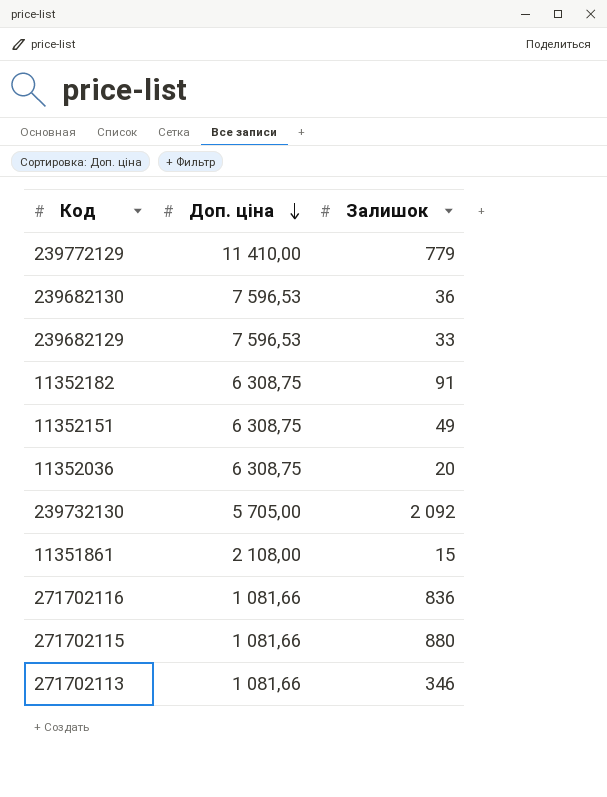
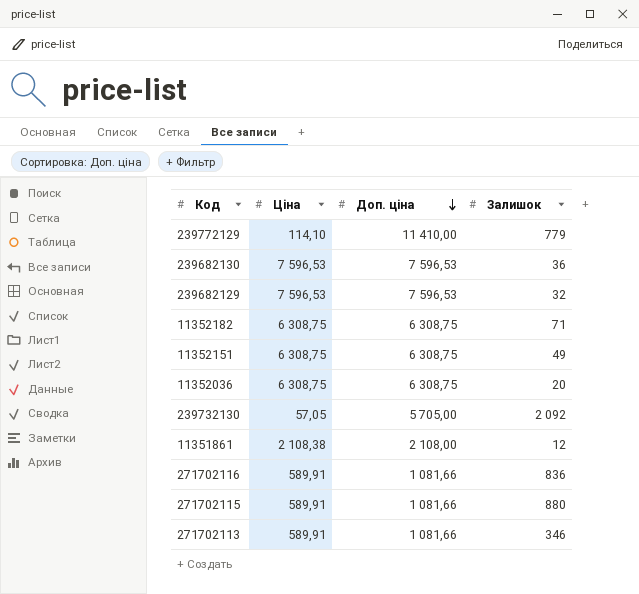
column Ціна | position: none -> 2
239682129 | Залишок: 33 -> 32
11352182 | Залишок: 91 -> 71
11351861 | Залишок: 15 -> 12

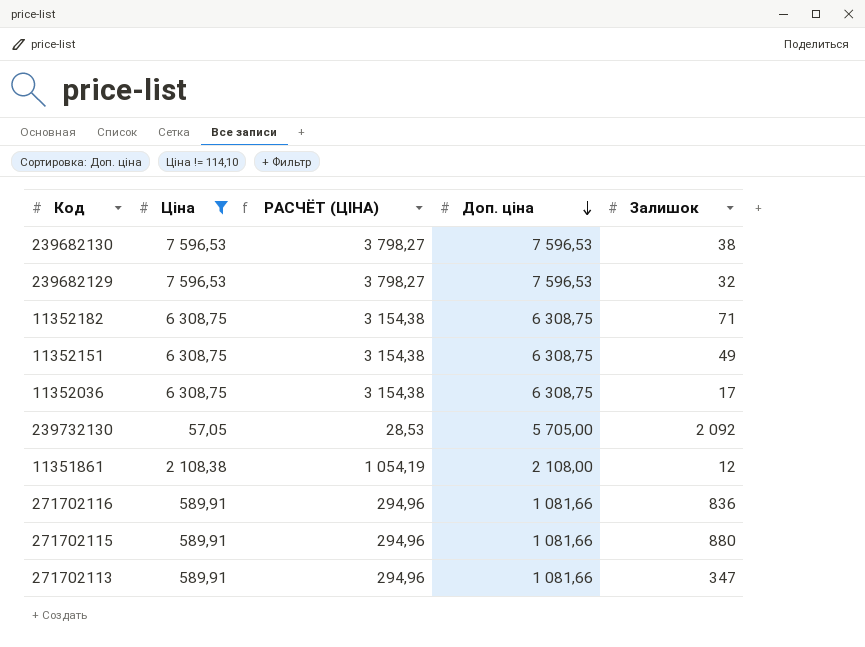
filter: none -> Ціна != 114,10
column РАСЧЁТ (ЦІНА) | formula: none -> [Ціна] * 0,5
239682130 | Залишок: 36 -> 38
11352036 | Залишок: 20 -> 17
271702113 | Залишок: 346 -> 347

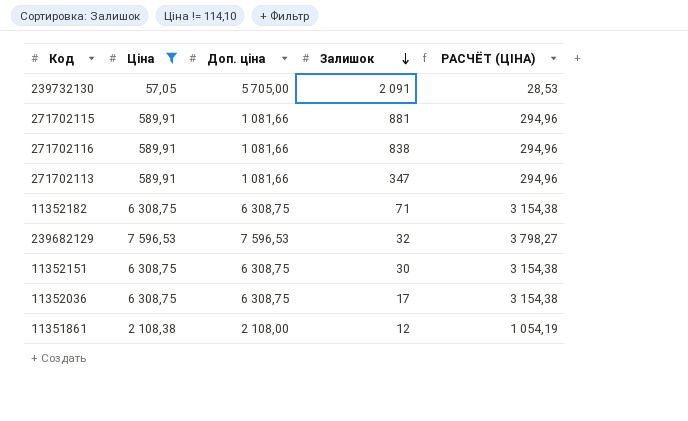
row order: Доп. ціна descending -> Залишок descending
column РАСЧЁТ (ЦІНА) | position: 3 -> 5
row 239682130: 7 596,53 | 3 798,27 | 7 596,53 | 38 -> none
239732130 | Залишок: 2 092 -> 2 091
271702115 | Залишок: 880 -> 881
271702116 | Залишок: 836 -> 838
11352151 | Залишок: 49 -> 30

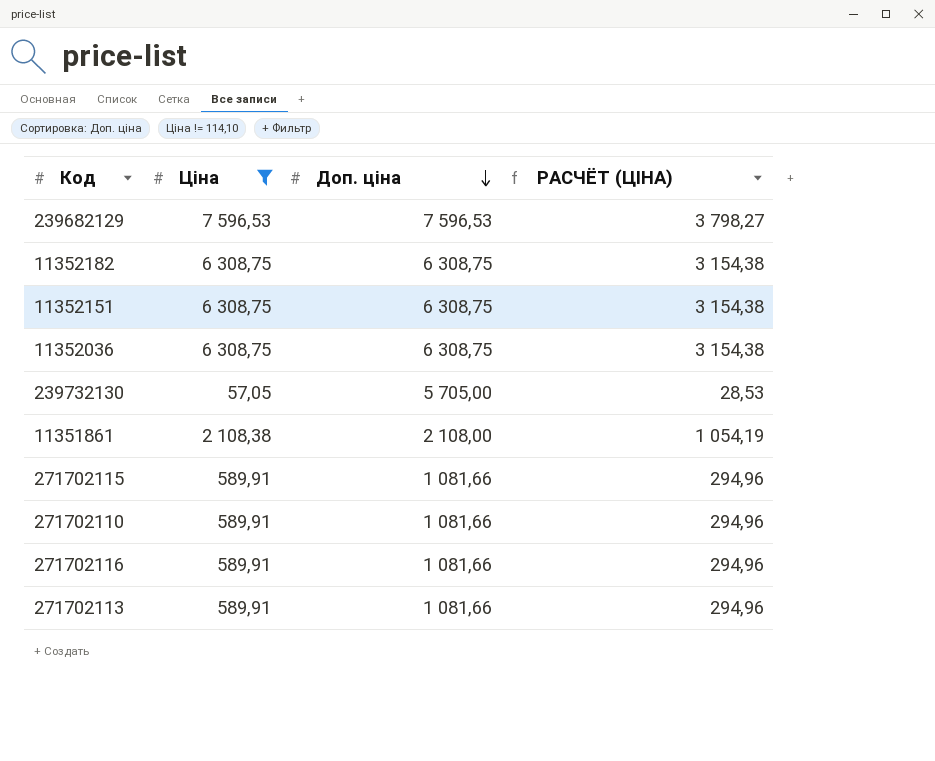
row order: Залишок descending -> Доп. ціна descending
column Залишок | position: 4 -> none
row 271702110: none -> 589,91 | 1 081,66 | 294,96

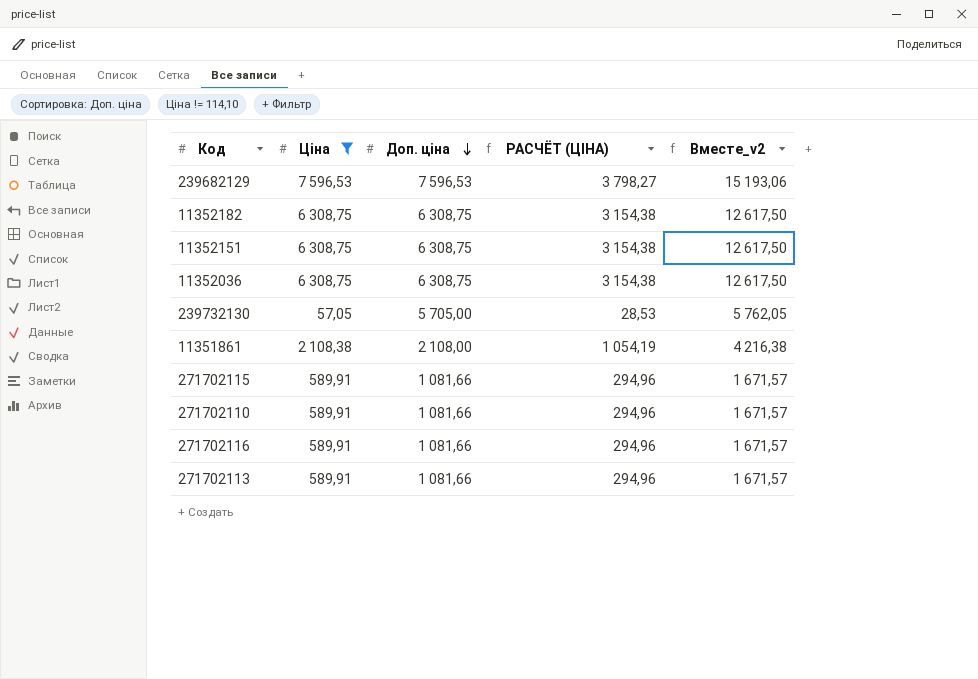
column Вместе_v2 | formula: none -> [Ціна] + [Доп. ціна]

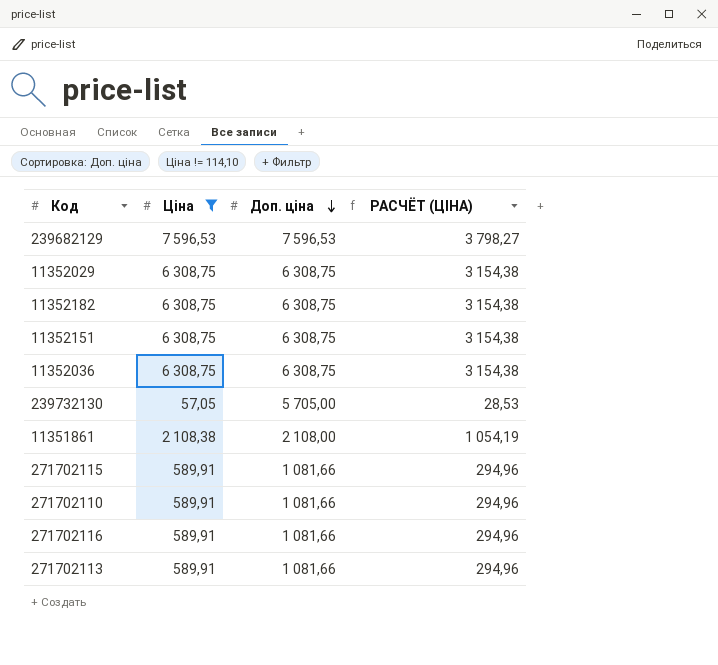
column Вместе_v2 | formula: [Ціна] + [Доп. ціна] -> none
row 11352029: none -> 6 308,75 | 6 308,75 | 3 154,38

